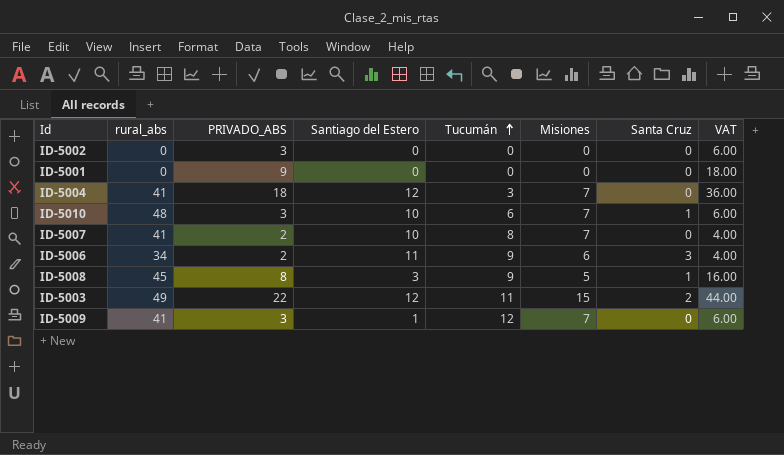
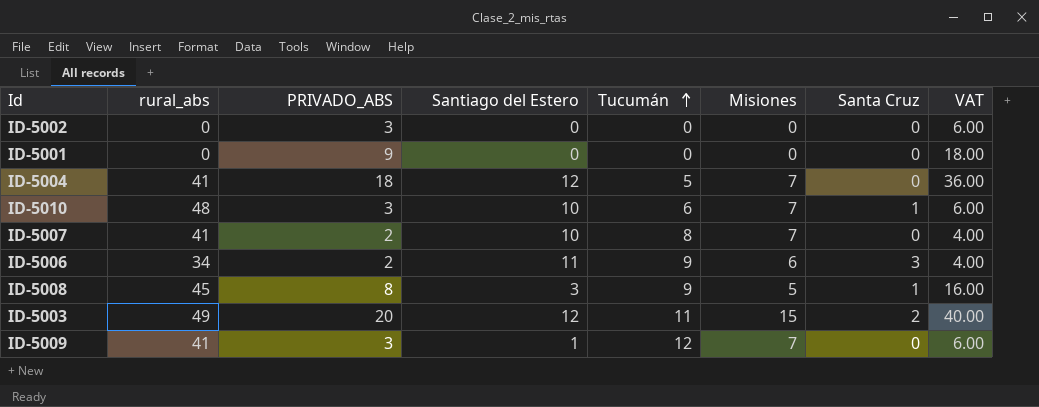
ID-5004 | Tucumán: 3 -> 5
ID-5003 | PRIVADO_ABS: 22 -> 20
ID-5003 | VAT: 44.00 -> 40.00

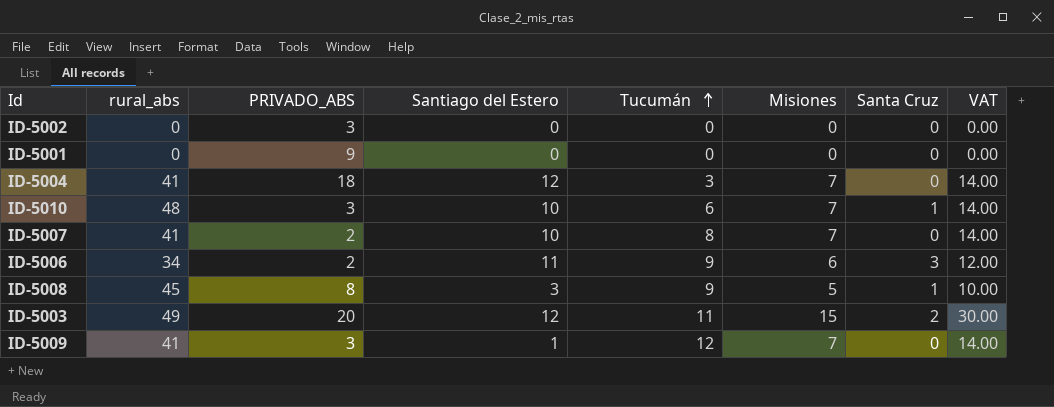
column VAT | formula: [PRIVADO_ABS] * 2 -> [Misiones] * 2
ID-5004 | Tucumán: 5 -> 3

